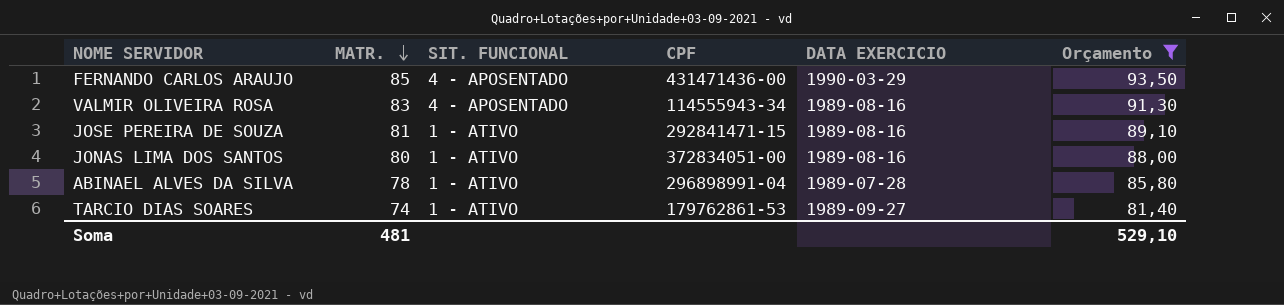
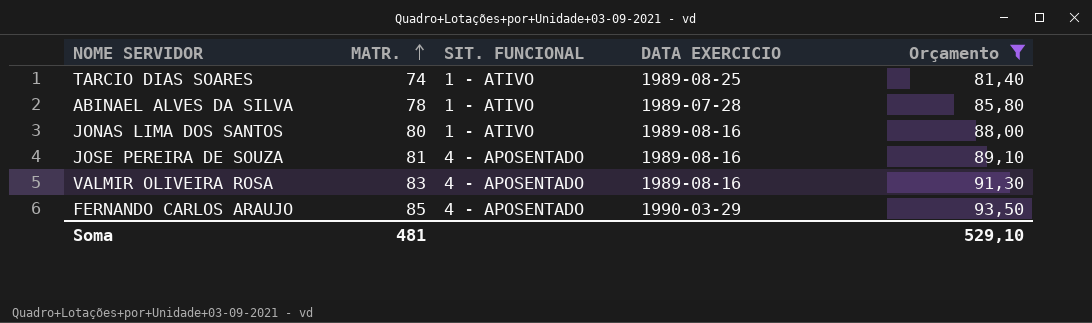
row order: MATR. descending -> MATR. ascending
column CPF | position: 4 -> none
TARCIO DIAS SOARES | DATA EXERCICIO: 1989-09-27 -> 1989-08-25
JOSE PEREIRA DE SOUZA | SIT. FUNCIONAL: 1 - ATIVO -> 4 - APOSENTADO

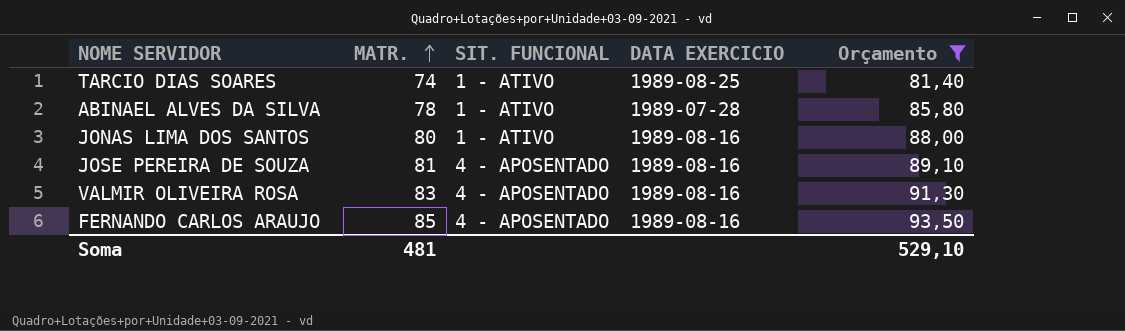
FERNANDO CARLOS ARAUJO | DATA EXERCICIO: 1990-03-29 -> 1989-08-16

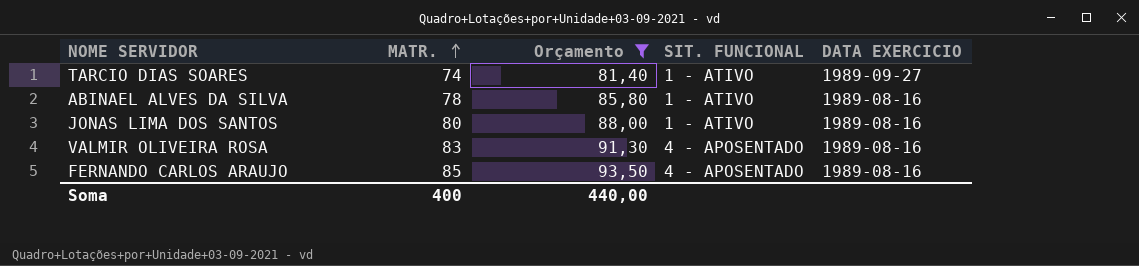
column Orçamento | position: 5 -> 3
row JOSE PEREIRA DE SOUZA: 81 | 4 - APOSENTADO | 1989-08-16 | 89,10 -> none
TARCIO DIAS SOARES | DATA EXERCICIO: 1989-08-25 -> 1989-09-27
ABINAEL ALVES DA SILVA | DATA EXERCICIO: 1989-07-28 -> 1989-08-16
Soma | MATR.: 481 -> 400
Soma | Orçamento: 529,10 -> 440,00

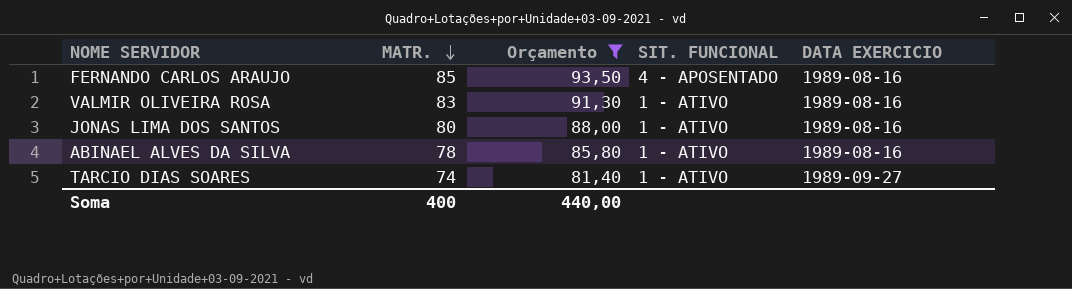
row order: MATR. ascending -> MATR. descending
VALMIR OLIVEIRA ROSA | SIT. FUNCIONAL: 4 - APOSENTADO -> 1 - ATIVO

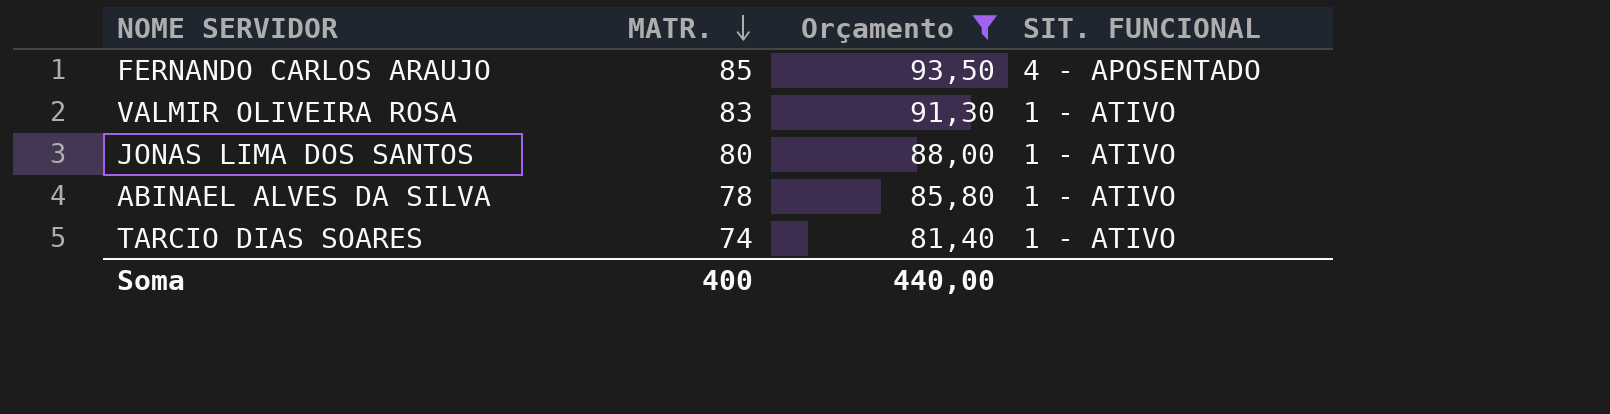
column DATA EXERCICIO | position: 5 -> none

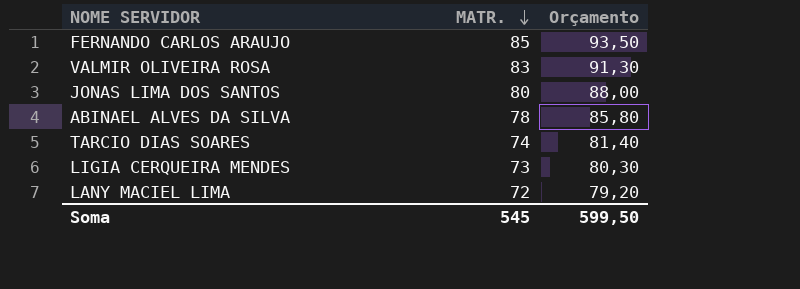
filter: Orçamento >= 81,40 -> none
column SIT. FUNCIONAL | position: 4 -> none
Soma | MATR.: 400 -> 545
Soma | Orçamento: 440,00 -> 599,50

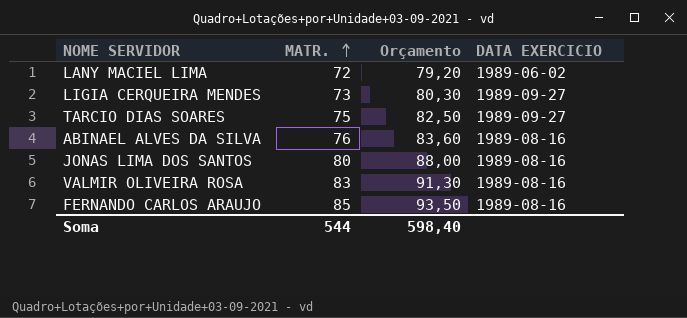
row order: MATR. descending -> MATR. ascending
column DATA EXERCICIO | position: none -> 4
TARCIO DIAS SOARES | MATR.: 74 -> 75
TARCIO DIAS SOARES | Orçamento: 81,40 -> 82,50
ABINAEL ALVES DA SILVA | MATR.: 78 -> 76
ABINAEL ALVES DA SILVA | Orçamento: 85,80 -> 83,60
Soma | MATR.: 545 -> 544
Soma | Orçamento: 599,50 -> 598,40

